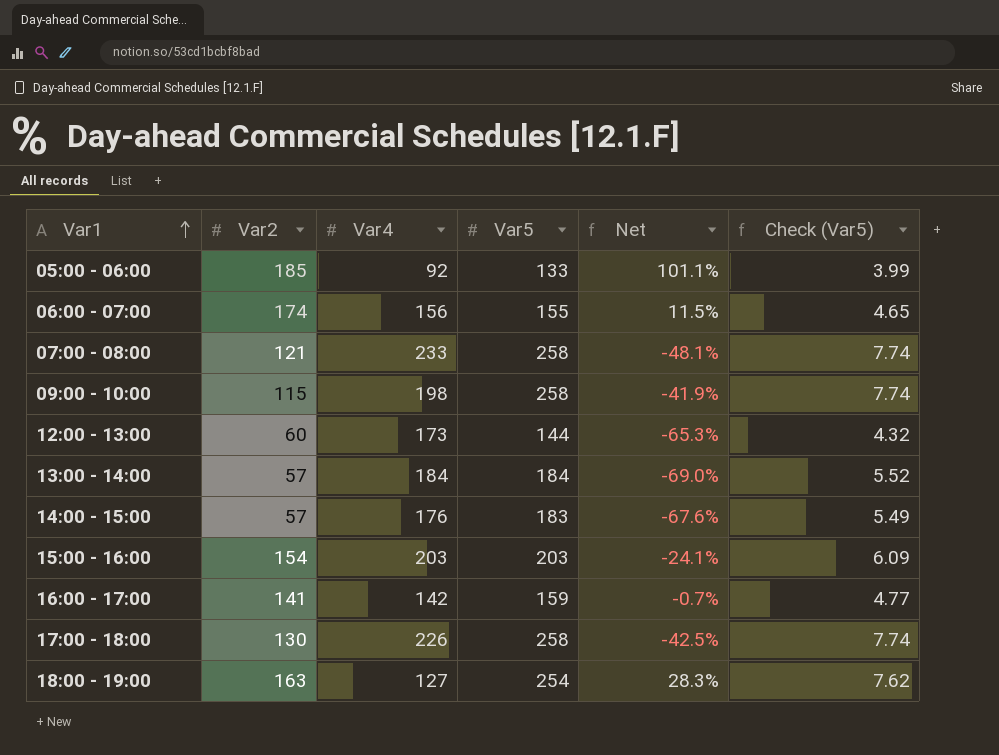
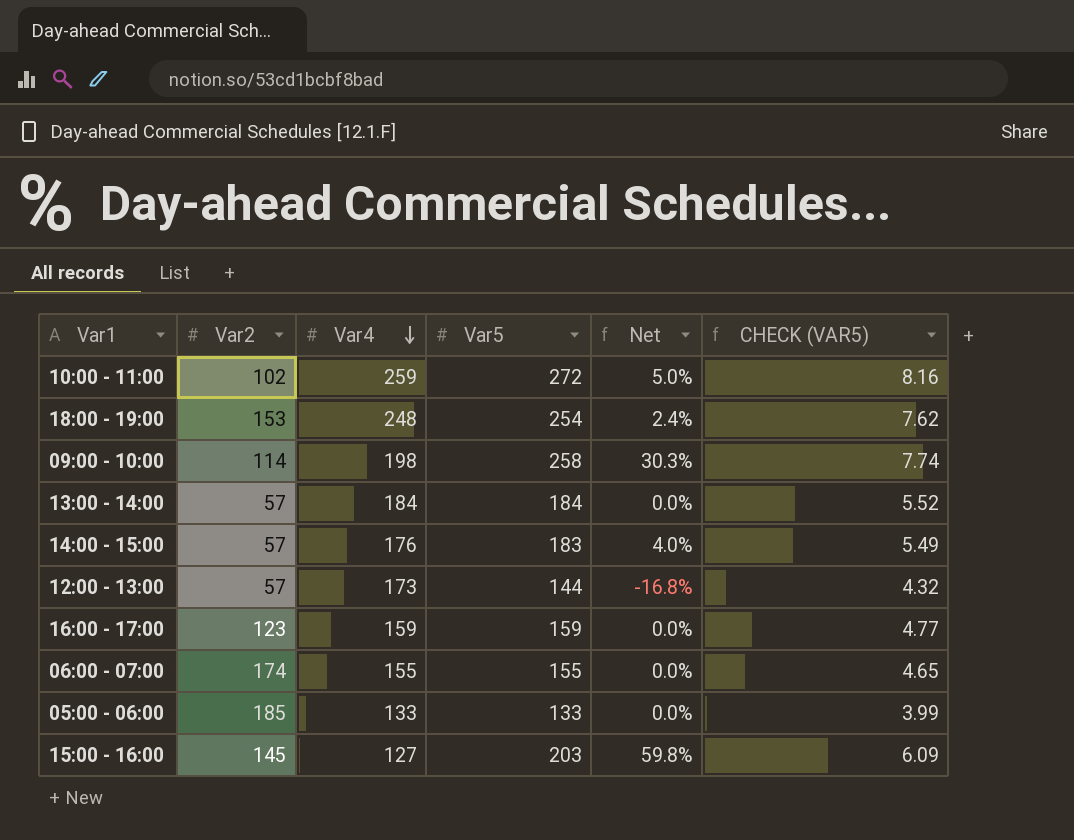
row order: Var1 ascending -> Var4 descending
column Net | formula: ([Var2] - [Var4]) / [Var4] -> ([Var5] - [Var4]) / [Var4]
column name: Check (Var5) -> CHECK (VAR5)
row 07:00 - 08:00: 121 | 233 | 258 | -48.1% | 7.74 -> none
row 17:00 - 18:00: 130 | 226 | 258 | -42.5% | 7.74 -> none
row 10:00 - 11:00: none -> 102 | 259 | 272 | 5.0% | 8.16
18:00 - 19:00 | Var2: 163 -> 153
18:00 - 19:00 | Var4: 127 -> 248
09:00 - 10:00 | Var2: 115 -> 114
12:00 - 13:00 | Var2: 60 -> 57
16:00 - 17:00 | Var2: 141 -> 123
16:00 - 17:00 | Var4: 142 -> 159
06:00 - 07:00 | Var4: 156 -> 155
05:00 - 06:00 | Var4: 92 -> 133
15:00 - 16:00 | Var2: 154 -> 145
15:00 - 16:00 | Var4: 203 -> 127

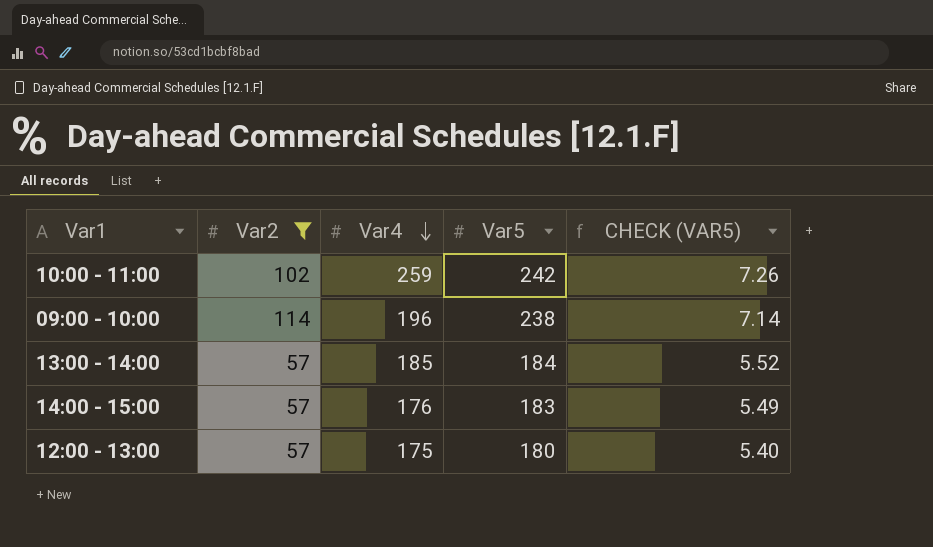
filter: none -> Var2 <= 114
column Net | formula: ([Var5] - [Var4]) / [Var4] -> none
10:00 - 11:00 | Var5: 272 -> 242
10:00 - 11:00 | CHECK (VAR5): 8.16 -> 7.26
09:00 - 10:00 | Var4: 198 -> 196
09:00 - 10:00 | Var5: 258 -> 238
09:00 - 10:00 | CHECK (VAR5): 7.74 -> 7.14
13:00 - 14:00 | Var4: 184 -> 185
12:00 - 13:00 | Var4: 173 -> 175
12:00 - 13:00 | Var5: 144 -> 180
12:00 - 13:00 | CHECK (VAR5): 4.32 -> 5.40

